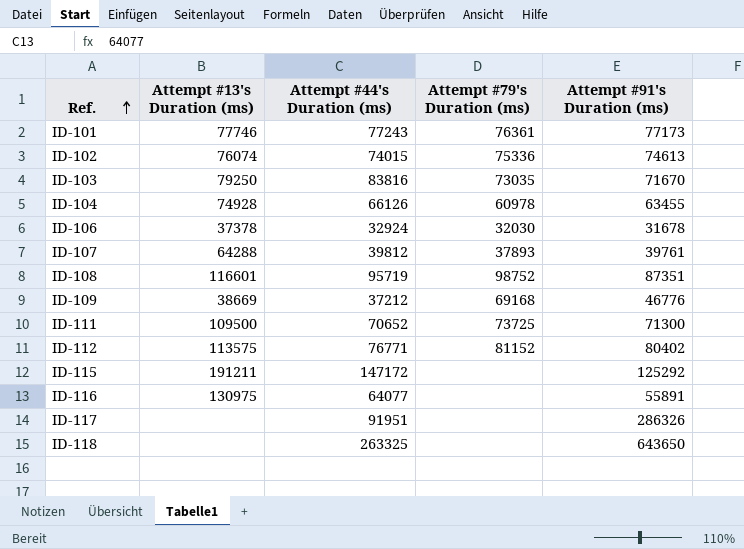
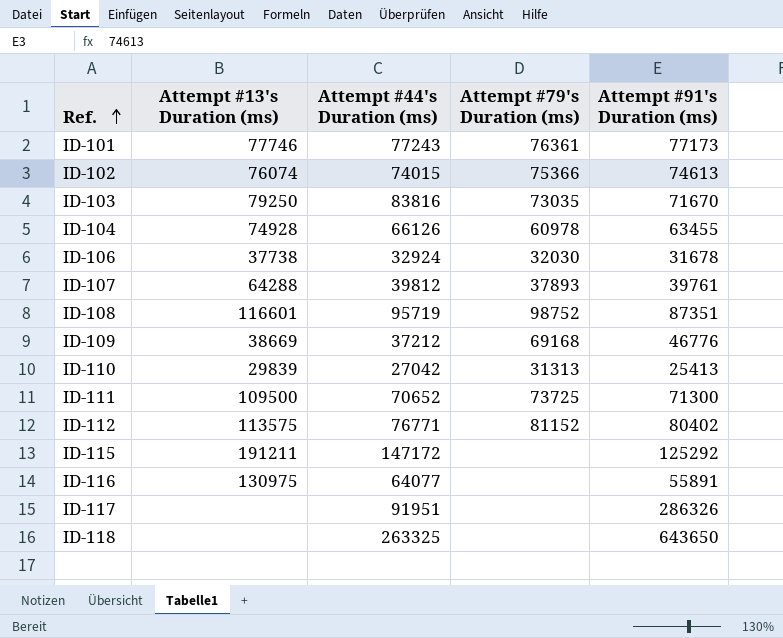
ID-102 | Attempt #79's Duration (ms): 75336 -> 75366
ID-106 | Attempt #13's Duration (ms): 37378 -> 37738
row ID-110: none -> 29839 | 27042 | 31313 | 25413

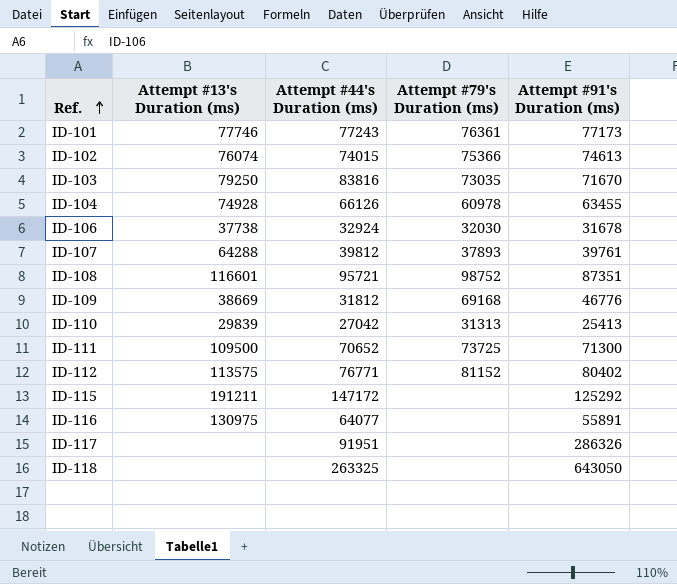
ID-108 | Attempt #44's Duration (ms): 95719 -> 95721
ID-109 | Attempt #44's Duration (ms): 37212 -> 31812
ID-118 | Attempt #91's Duration (ms): 643650 -> 643050

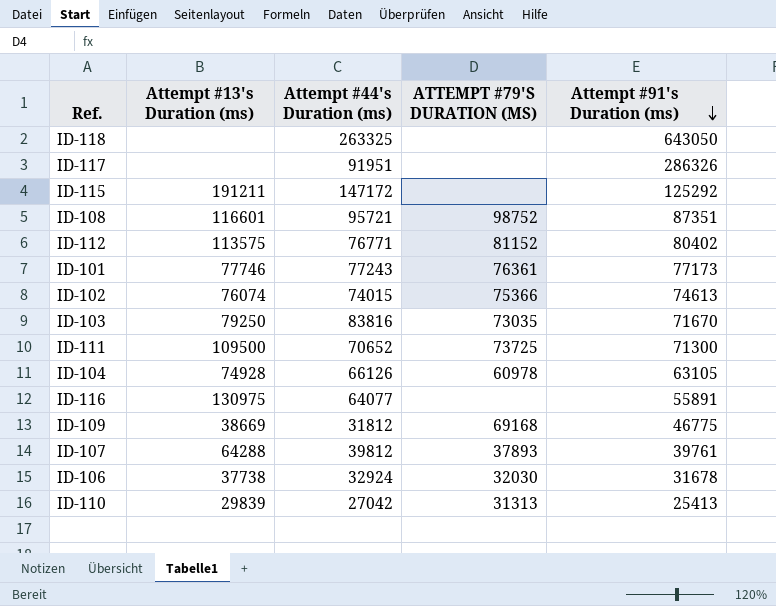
row order: Ref. ascending -> Attempt #91's Duration (ms) descending
column name: Attempt #79's Duration (ms) -> ATTEMPT #79'S DURATION (MS)
ID-104 | Attempt #91's Duration (ms): 63455 -> 63105
ID-109 | Attempt #91's Duration (ms): 46776 -> 46775

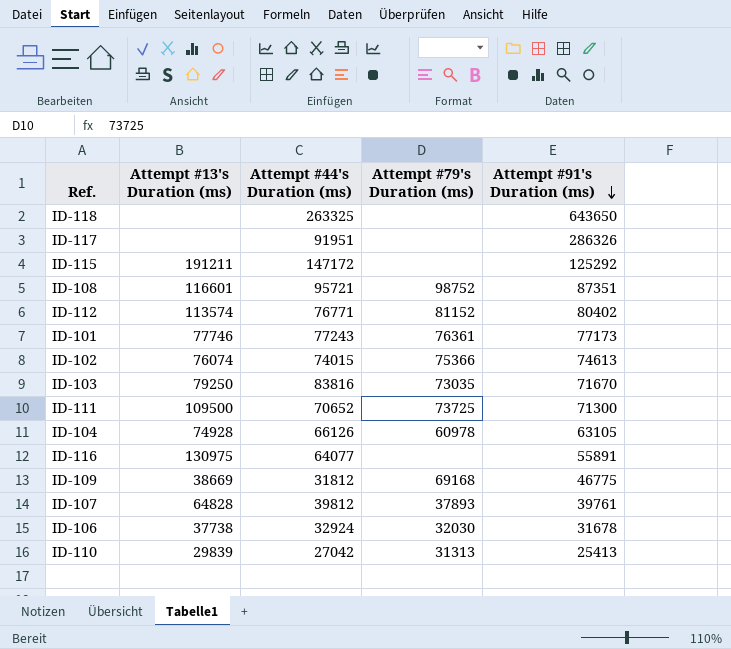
column name: ATTEMPT #79'S DURATION (MS) -> Attempt #79's Duration (ms)
ID-118 | Attempt #91's Duration (ms): 643050 -> 643650
ID-112 | Attempt #13's Duration (ms): 113575 -> 113574
ID-107 | Attempt #13's Duration (ms): 64288 -> 64828

